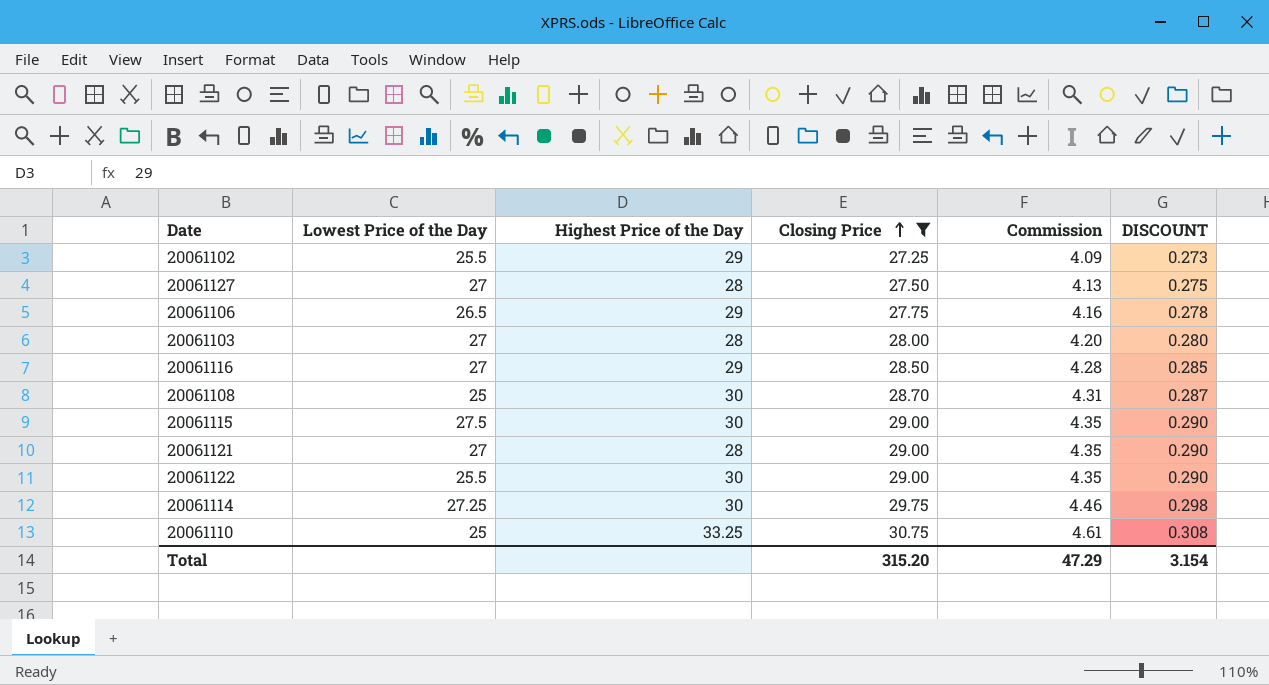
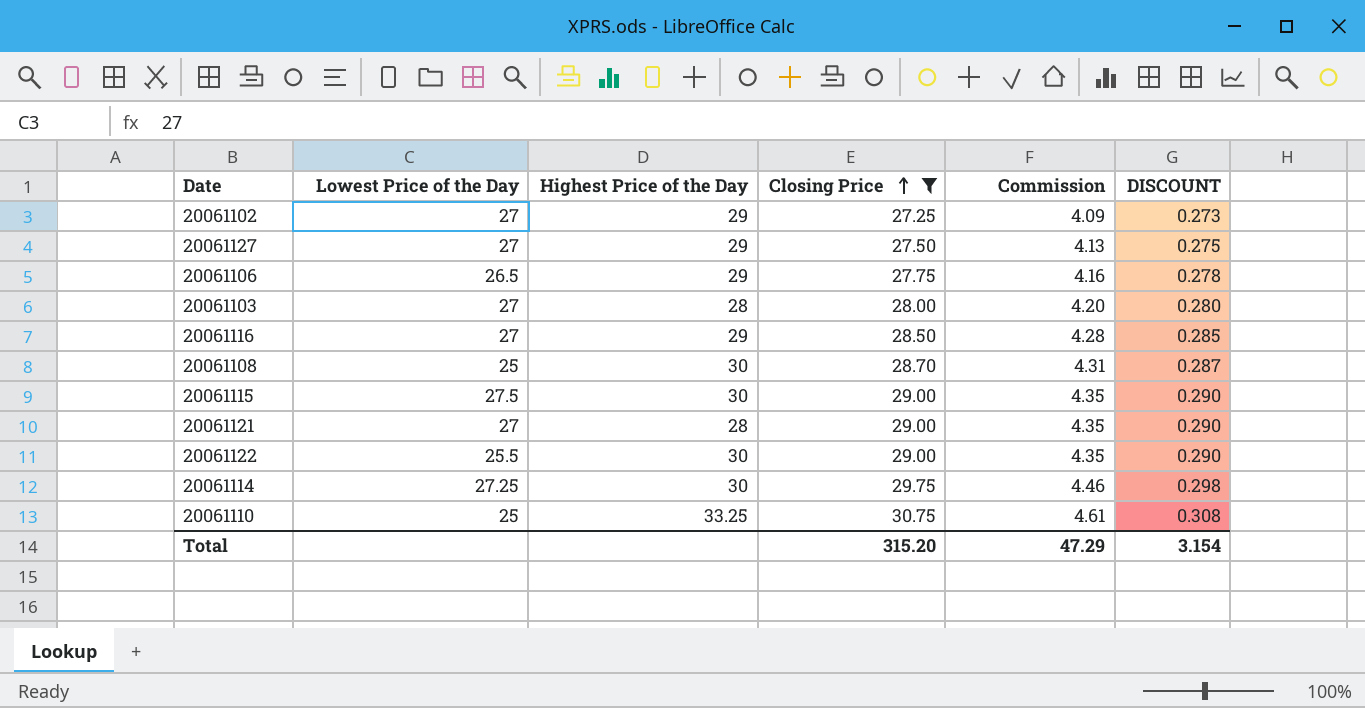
20061102 | Lowest Price of the Day: 25.5 -> 27
20061127 | Highest Price of the Day: 28 -> 29

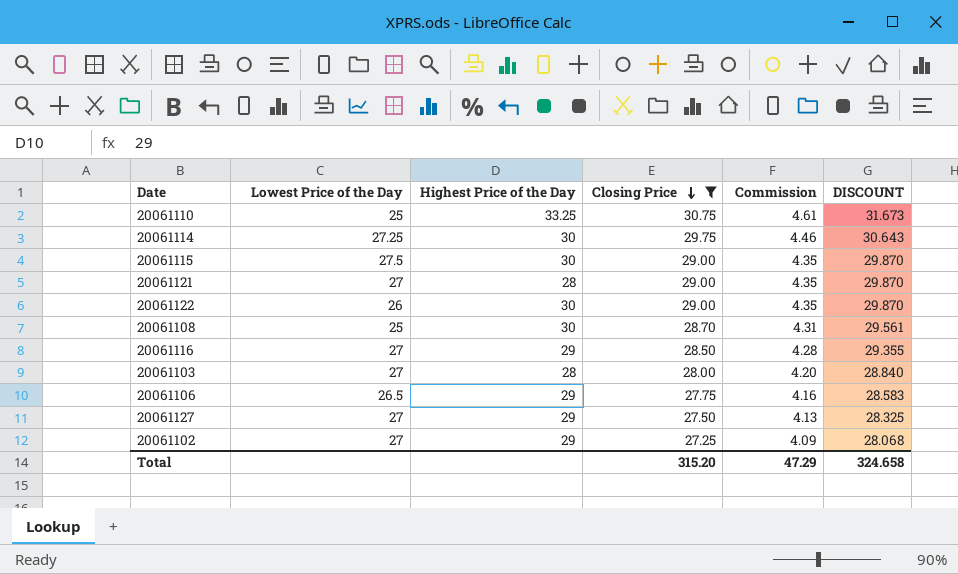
row order: Closing Price ascending -> Closing Price descending
column DISCOUNT | formula: [Closing Price] * 0.01 -> [Closing Price] * 1.03
20061122 | Lowest Price of the Day: 25.5 -> 26
Total | DISCOUNT: 3.154 -> 324.658

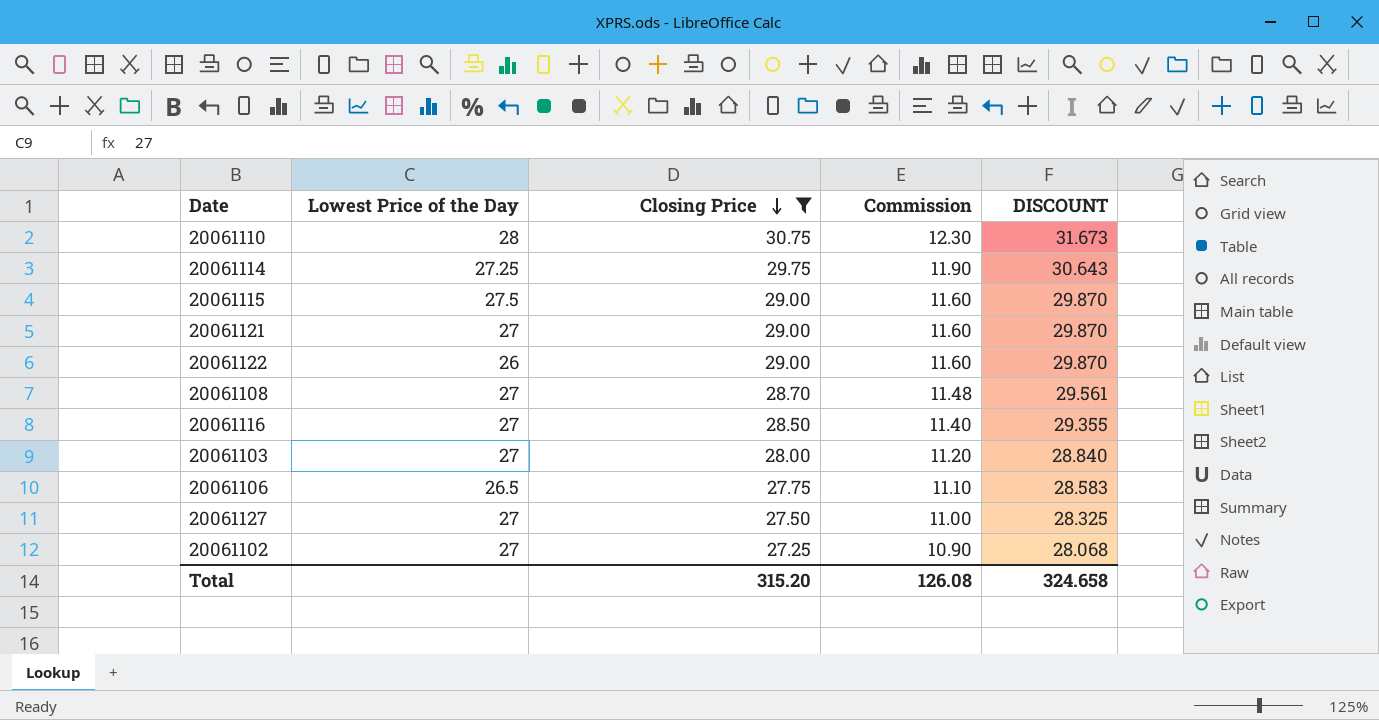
column Highest Price of the Day | position: 3 -> none
column Commission | formula: [Closing Price] * 0.15 -> [Closing Price] * 0.4
20061110 | Lowest Price of the Day: 25 -> 28
20061108 | Lowest Price of the Day: 25 -> 27
Total | Commission: 47.29 -> 126.08

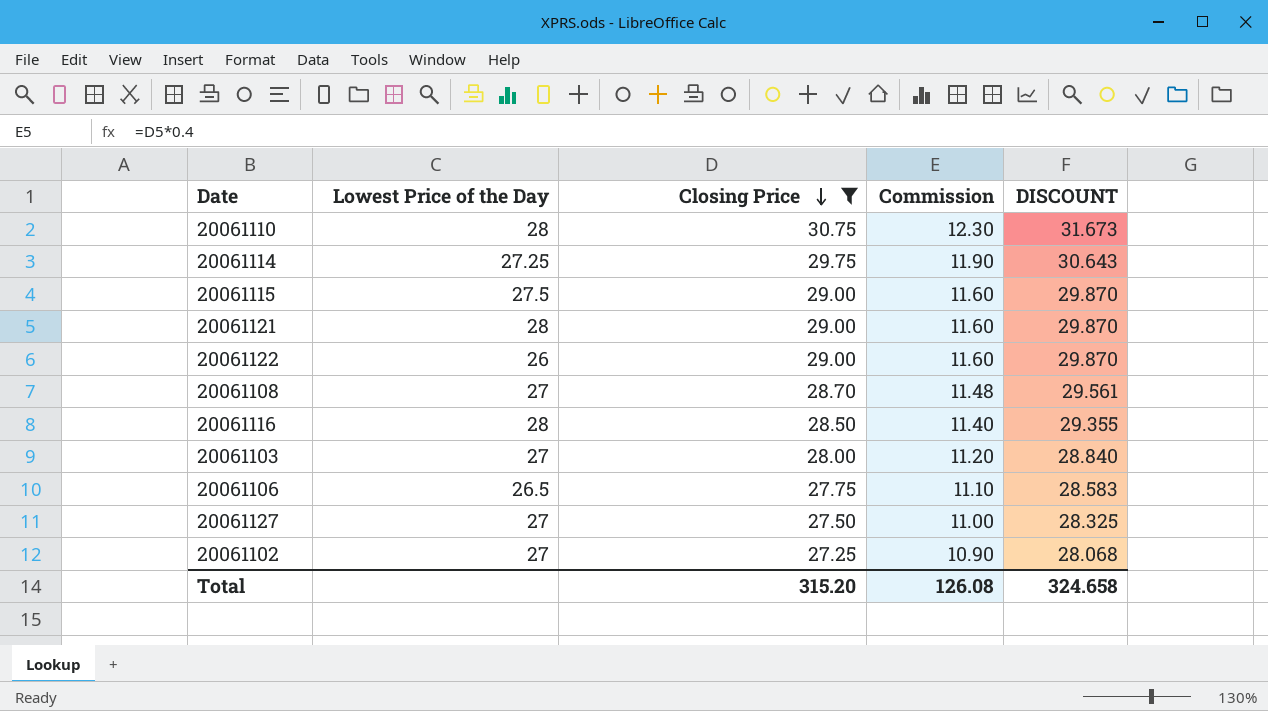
20061121 | Lowest Price of the Day: 27 -> 28
20061116 | Lowest Price of the Day: 27 -> 28

